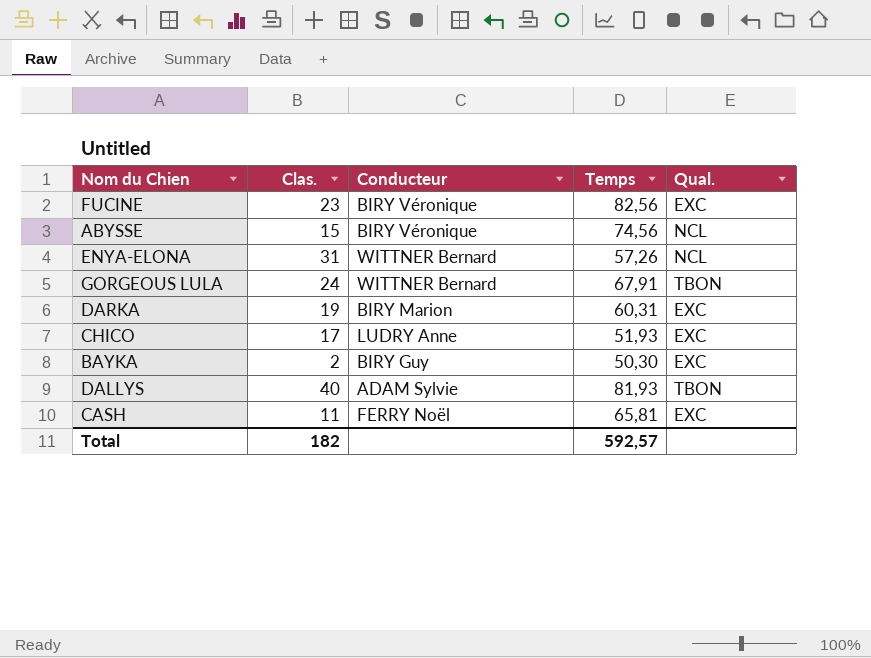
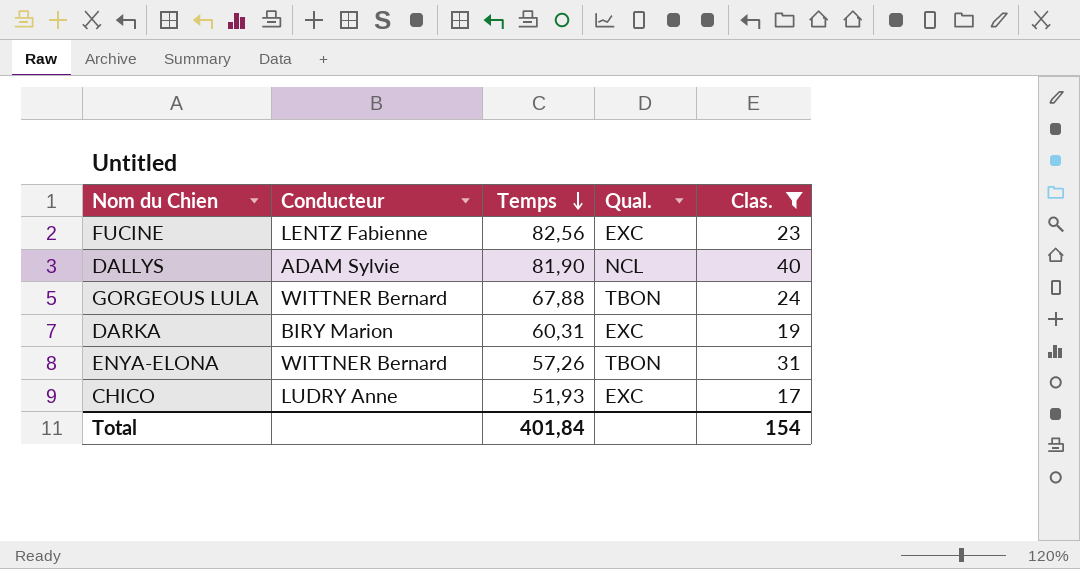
filter: none -> Clas. >= 17
row order: none -> Temps descending
column Clas. | position: 2 -> 5
FUCINE | Conducteur: BIRY Véronique -> LENTZ Fabienne
DALLYS | Temps: 81,93 -> 81,90
DALLYS | Qual.: TBON -> NCL
GORGEOUS LULA | Temps: 67,91 -> 67,88
ENYA-ELONA | Qual.: NCL -> TBON
Total | Temps: 592,57 -> 401,84
Total | Clas.: 182 -> 154

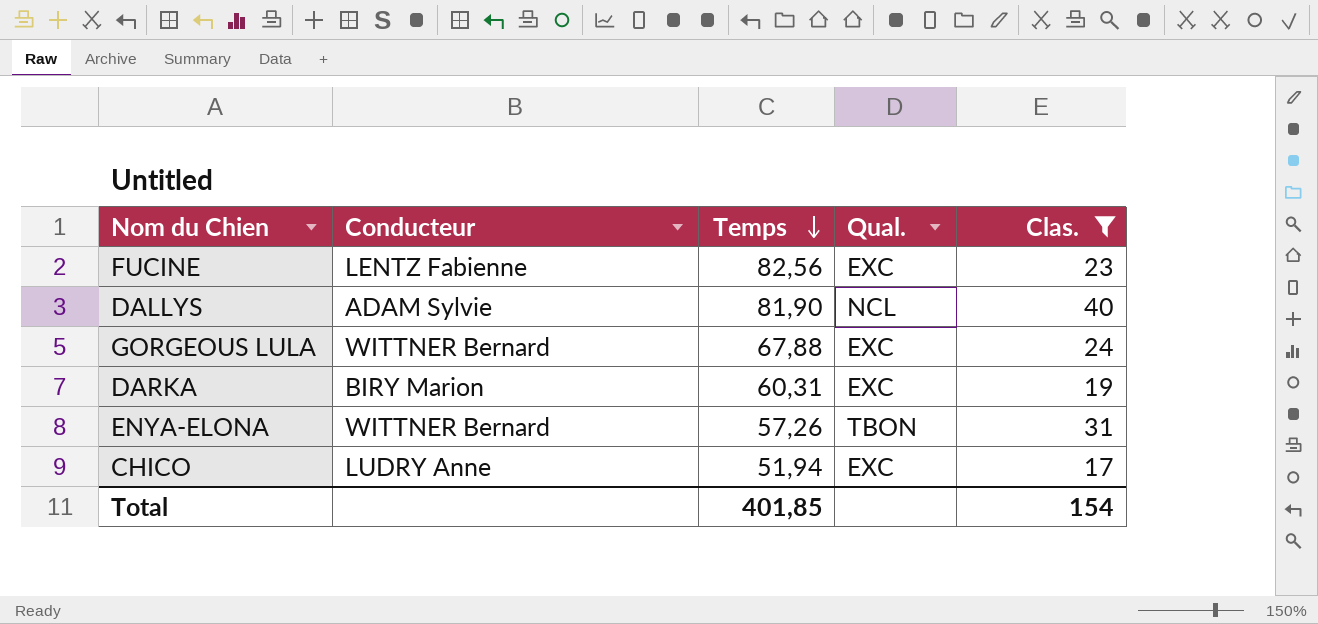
GORGEOUS LULA | Qual.: TBON -> EXC
CHICO | Temps: 51,93 -> 51,94
Total | Temps: 401,84 -> 401,85

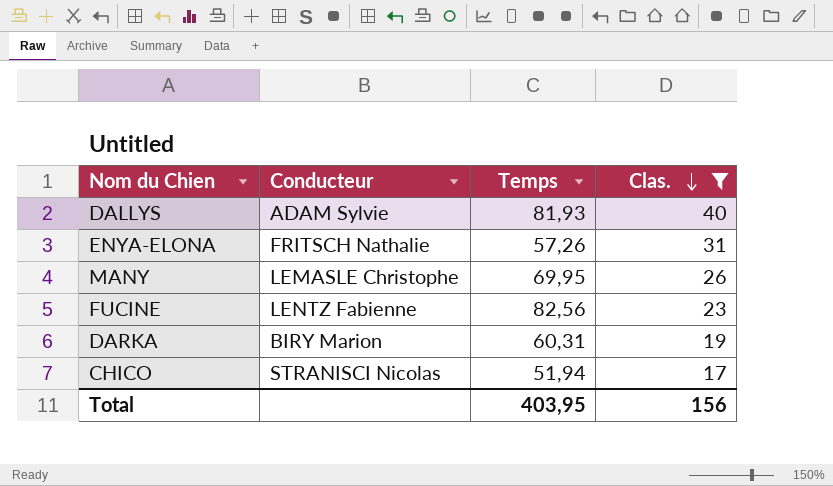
row order: Temps descending -> Clas. descending
column Qual. | position: 4 -> none
row GORGEOUS LULA: WITTNER Bernard | 67,88 | EXC | 24 -> none
DALLYS | Temps: 81,90 -> 81,93
ENYA-ELONA | Conducteur: WITTNER Bernard -> FRITSCH Nathalie
row MANY: none -> LEMASLE Christophe | 69,95 | 26
CHICO | Conducteur: LUDRY Anne -> STRANISCI Nicolas
Total | Temps: 401,85 -> 403,95
Total | Clas.: 154 -> 156

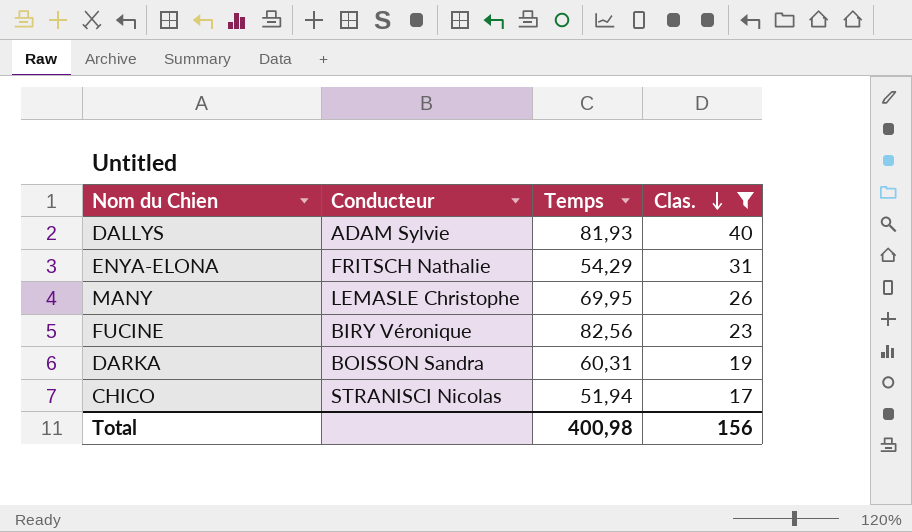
ENYA-ELONA | Temps: 57,26 -> 54,29
FUCINE | Conducteur: LENTZ Fabienne -> BIRY Véronique
DARKA | Conducteur: BIRY Marion -> BOISSON Sandra
Total | Temps: 403,95 -> 400,98

